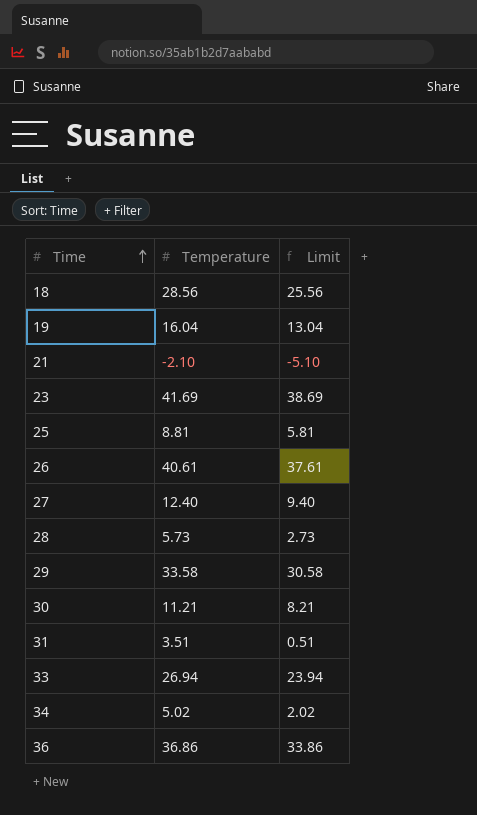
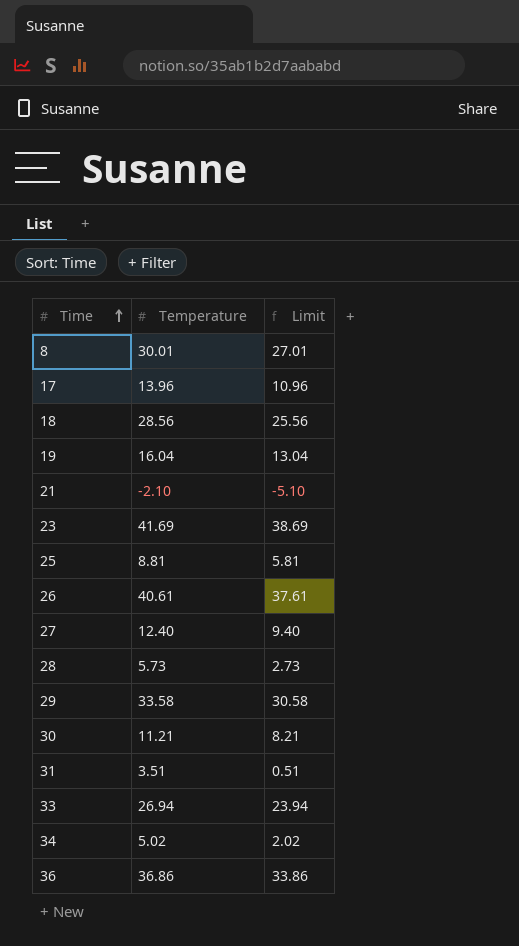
row 8: none -> 30.01 | 27.01
row 17: none -> 13.96 | 10.96

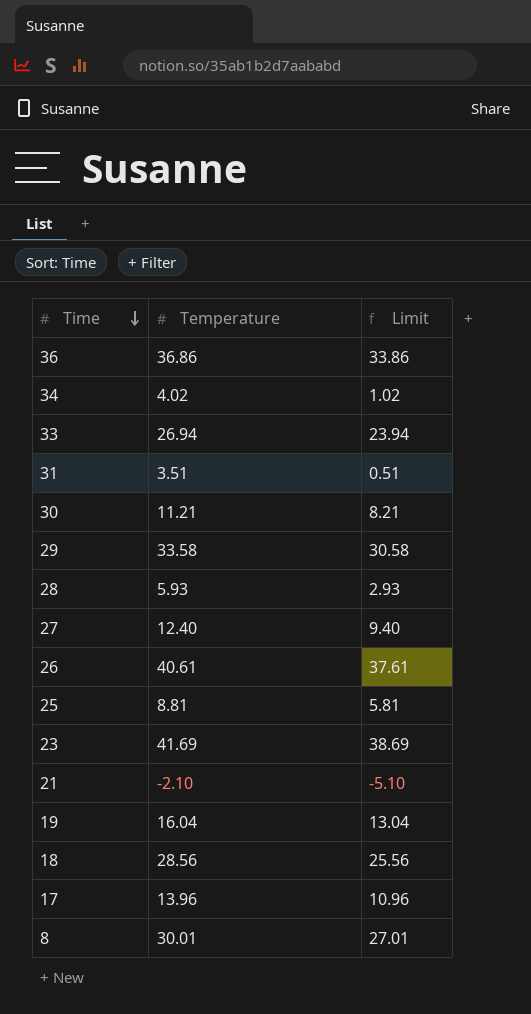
row order: Time ascending -> Time descending
34 | Temperature: 5.02 -> 4.02
34 | Limit: 2.02 -> 1.02
28 | Temperature: 5.73 -> 5.93
28 | Limit: 2.73 -> 2.93

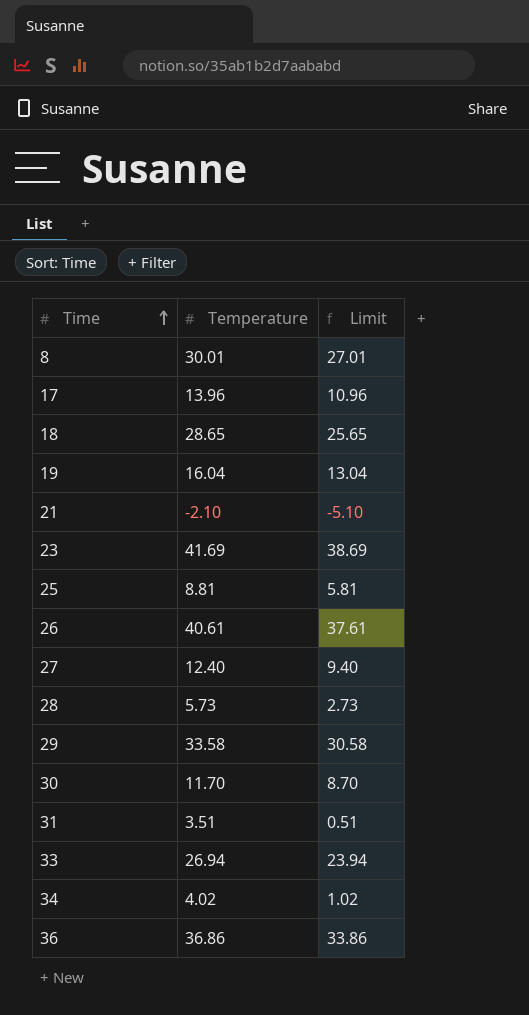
row order: Time descending -> Time ascending
18 | Temperature: 28.56 -> 28.65
18 | Limit: 25.56 -> 25.65
28 | Temperature: 5.93 -> 5.73
28 | Limit: 2.93 -> 2.73
30 | Temperature: 11.21 -> 11.70
30 | Limit: 8.21 -> 8.70

